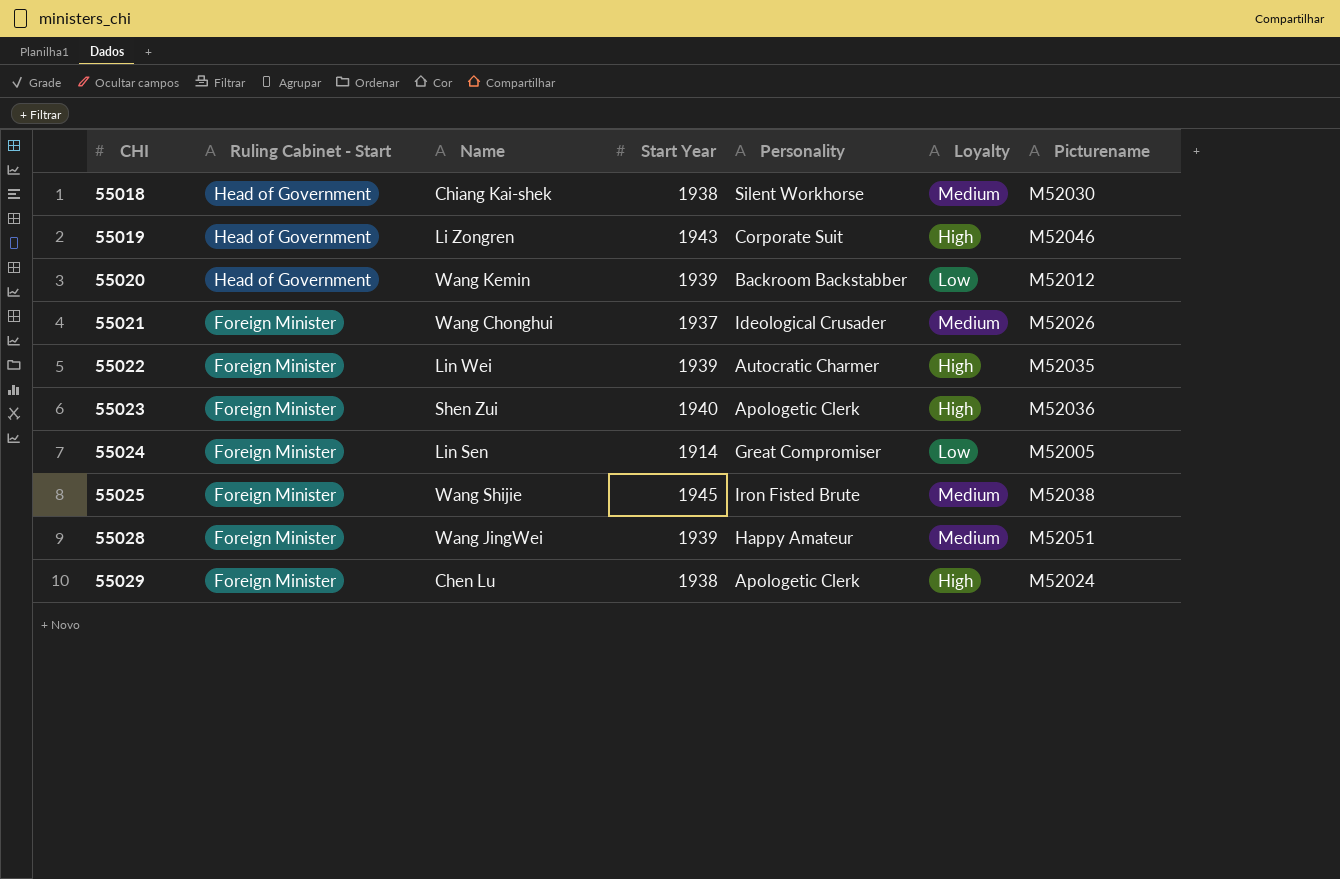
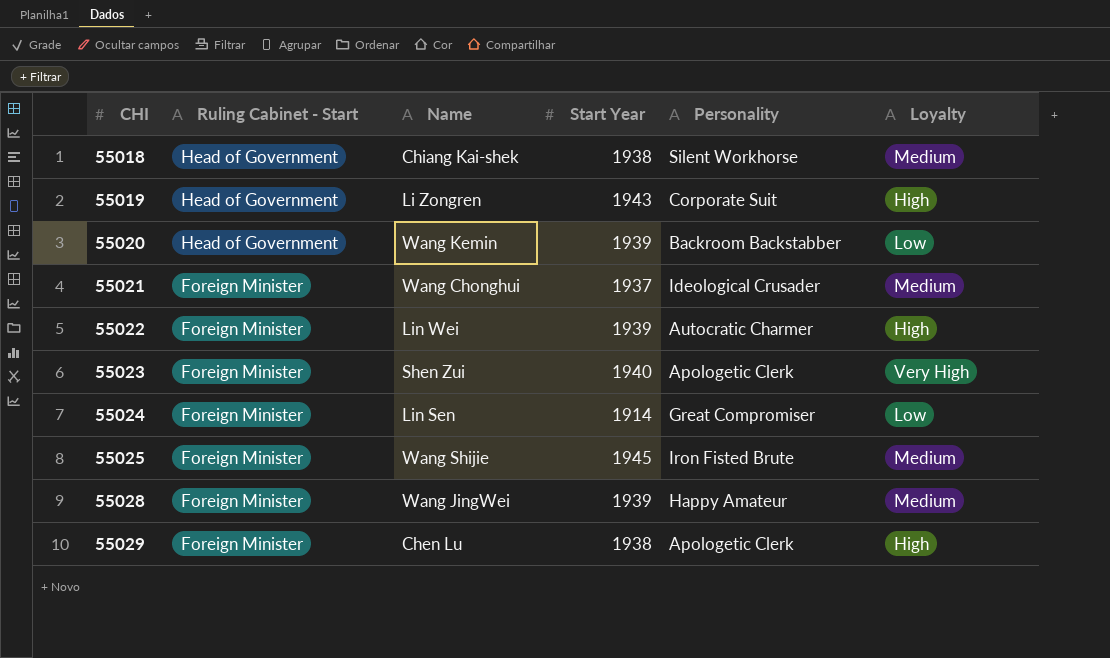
column Picturename | position: 7 -> none
55023 | Loyalty: High -> Very High

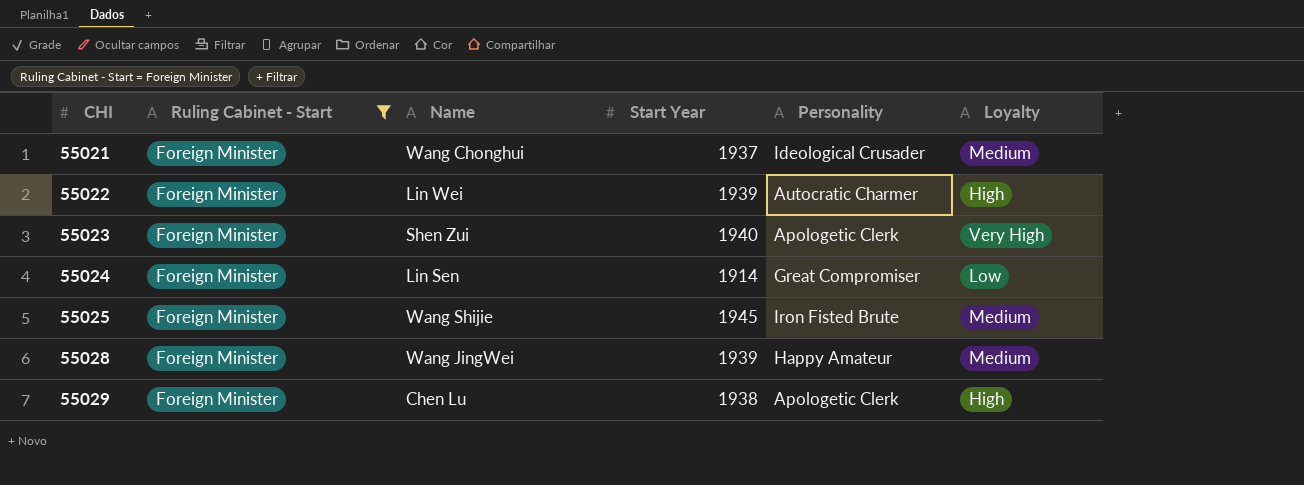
filter: none -> Ruling Cabinet - Start = Foreign Minister

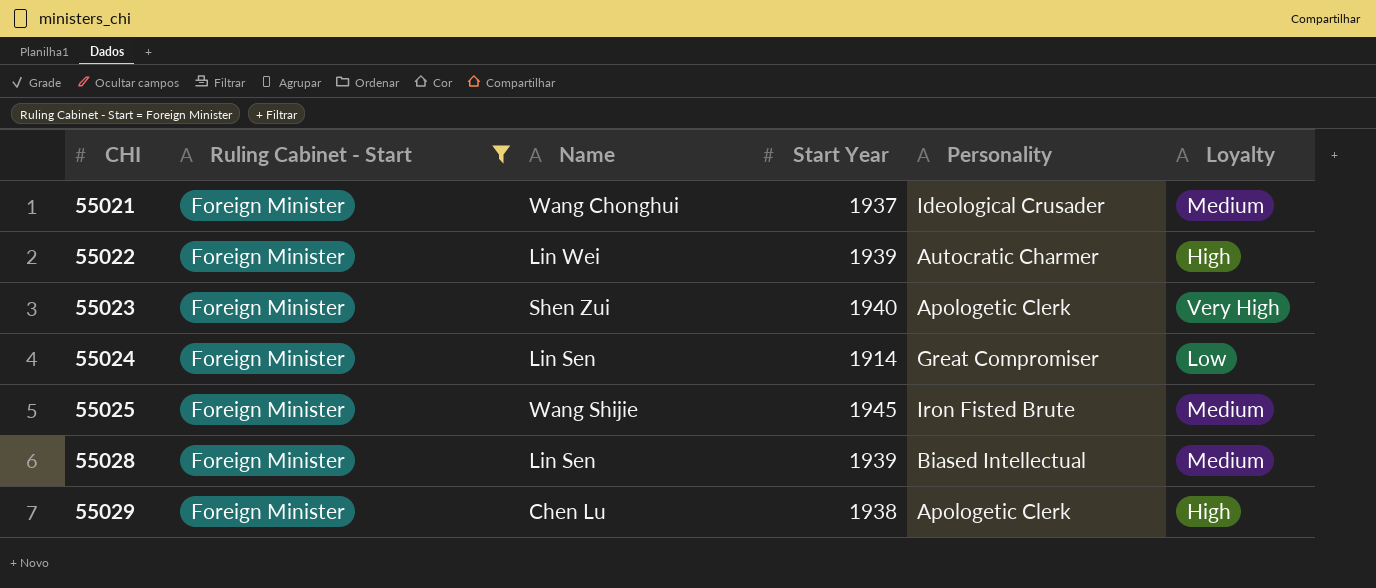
55028 | Name: Wang JingWei -> Lin Sen
55028 | Personality: Happy Amateur -> Biased Intellectual

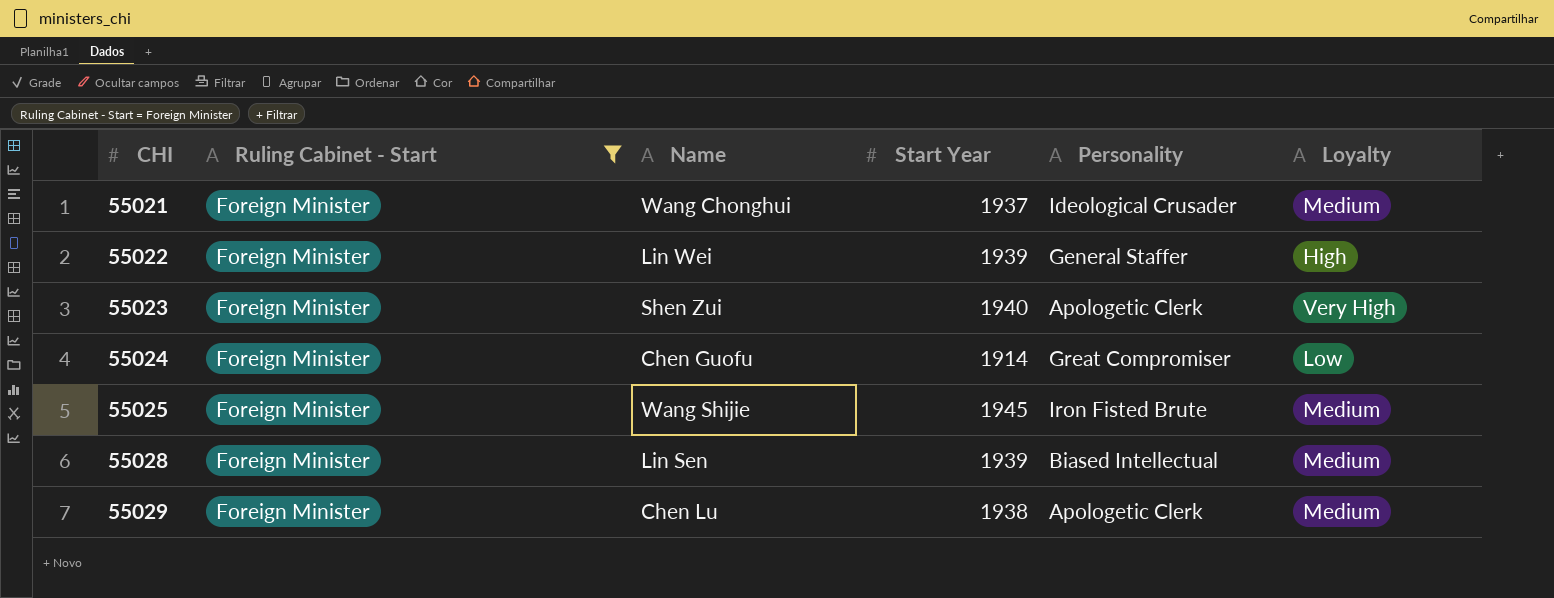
55022 | Personality: Autocratic Charmer -> General Staffer
55024 | Name: Lin Sen -> Chen Guofu
55029 | Loyalty: High -> Medium

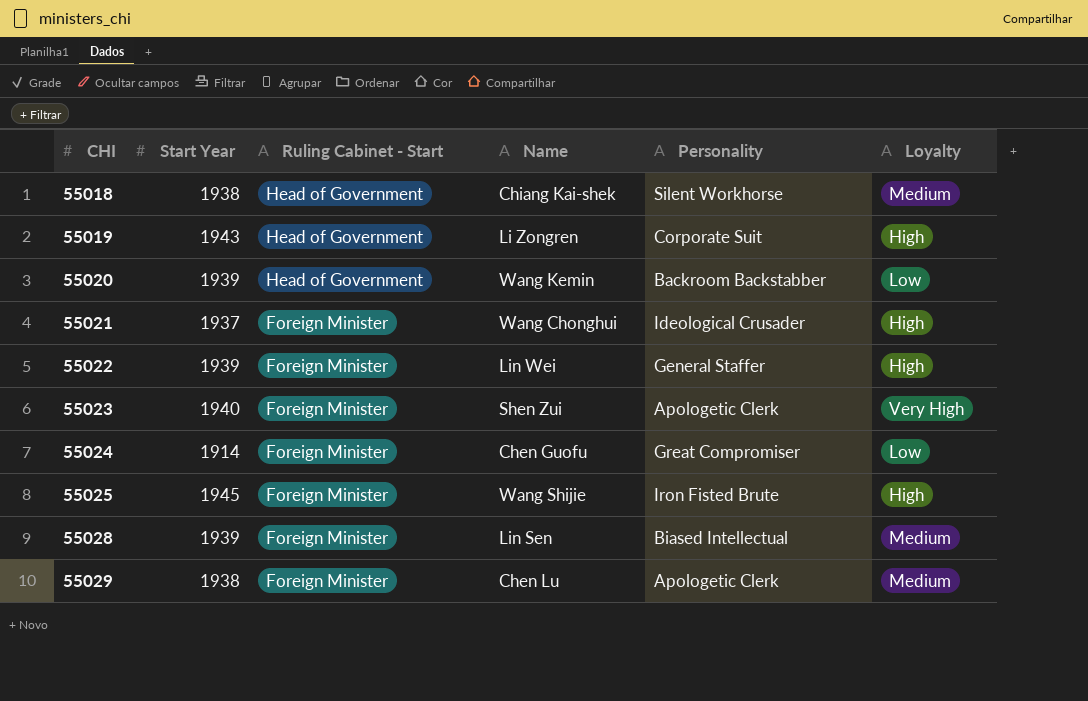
filter: Ruling Cabinet - Start = Foreign Minister -> none
column Start Year | position: 4 -> 2
55021 | Loyalty: Medium -> High
55025 | Loyalty: Medium -> High

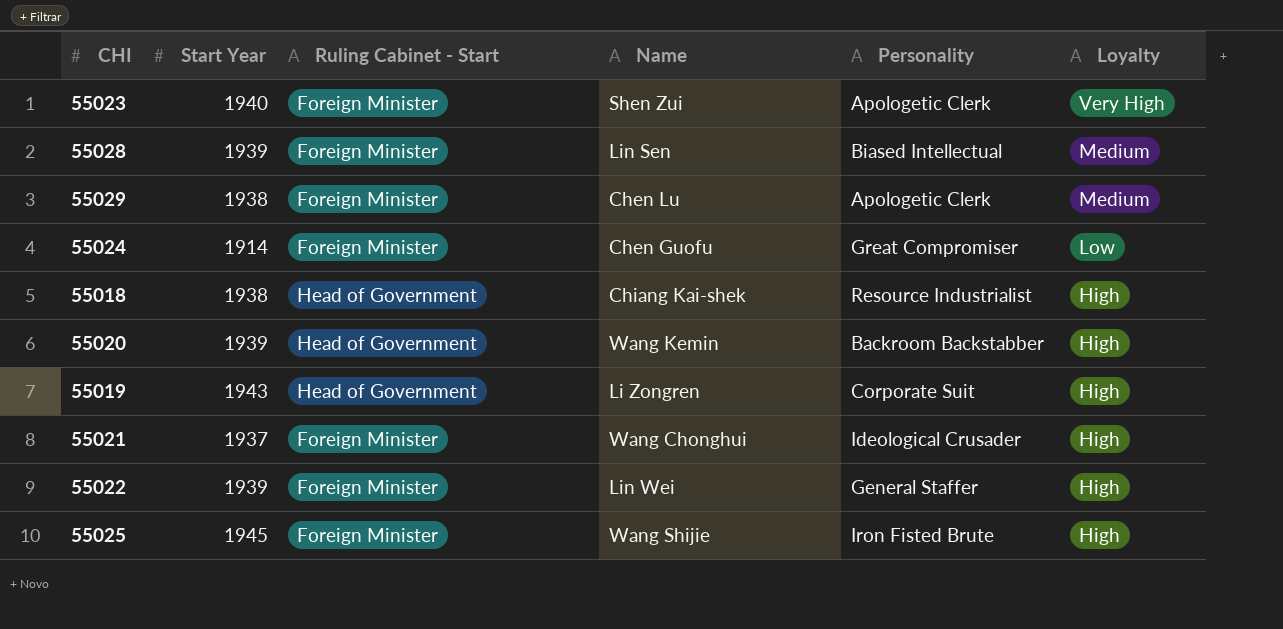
row order: CHI ascending -> Loyalty descending
55018 | Personality: Silent Workhorse -> Resource Industrialist
55018 | Loyalty: Medium -> High
55020 | Loyalty: Low -> High

